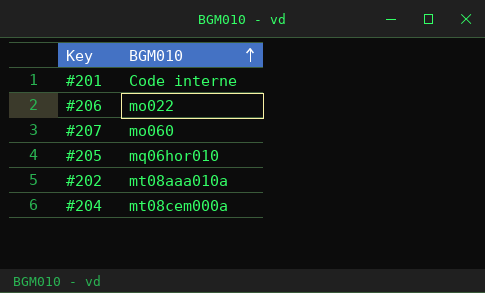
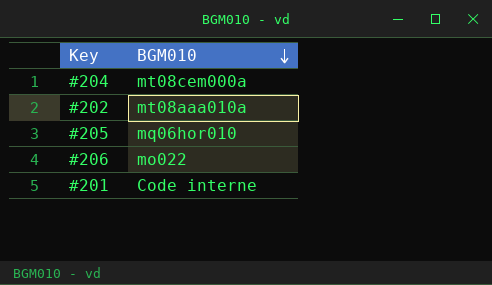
row order: BGM010 ascending -> BGM010 descending
row #207: mo060 -> none

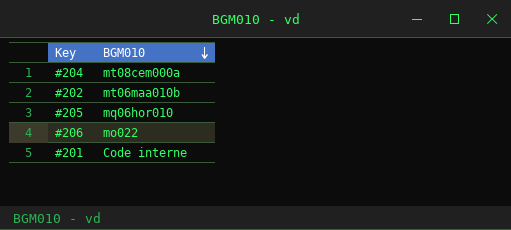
#202 | BGM010: mt08aaa010a -> mt06maa010b

